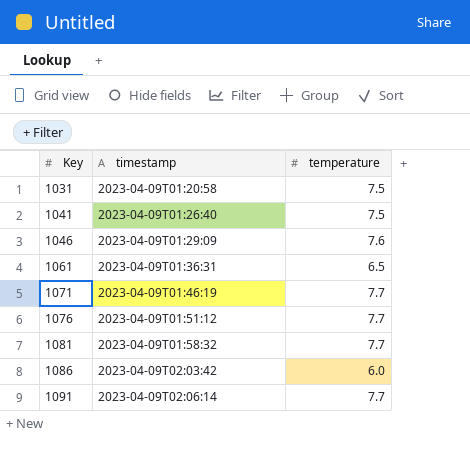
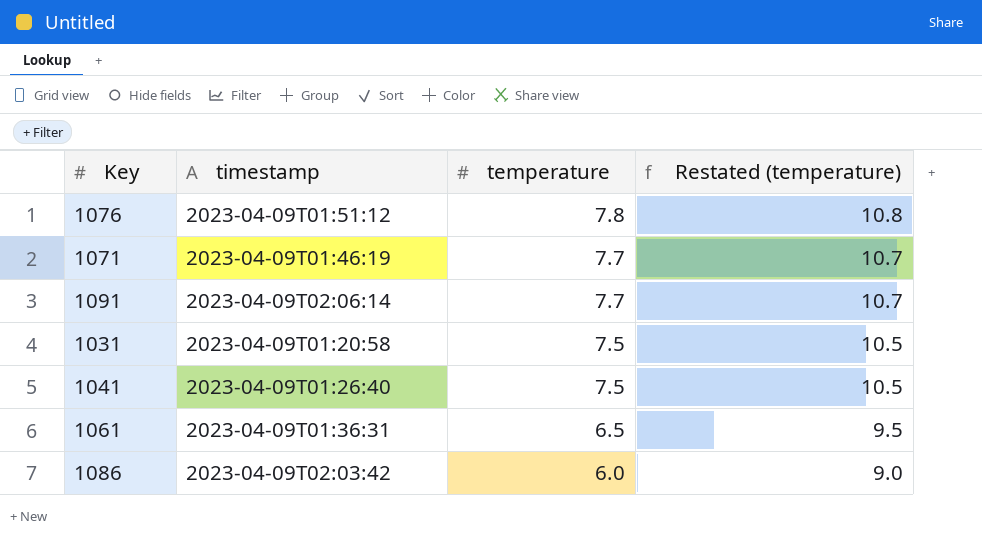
row order: Key ascending -> temperature descending
column Restated (temperature) | formula: none -> [temperature] + 3
row 1046: 2023-04-09T01:29:09 | 7.6 -> none
row 1081: 2023-04-09T01:58:32 | 7.7 -> none
1076 | temperature: 7.7 -> 7.8

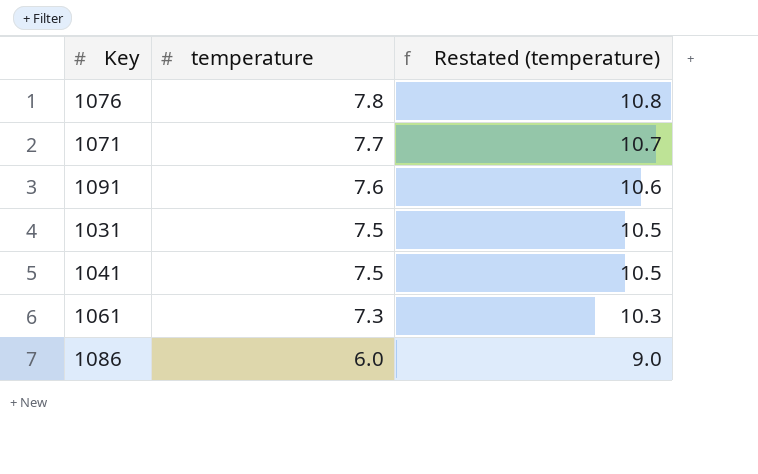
column timestamp | position: 2 -> none
1091 | temperature: 7.7 -> 7.6
1091 | Restated (temperature): 10.7 -> 10.6
1061 | temperature: 6.5 -> 7.3
1061 | Restated (temperature): 9.5 -> 10.3

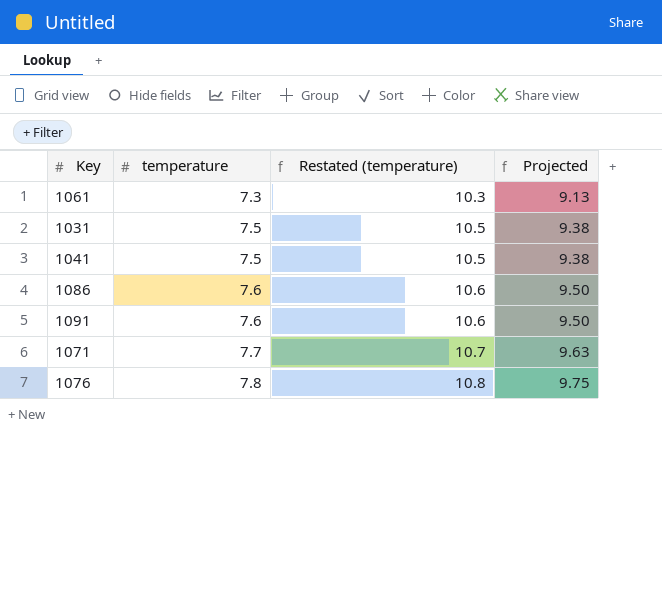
row order: temperature descending -> temperature ascending
column Projected | formula: none -> [temperature] * 1.25
1086 | temperature: 6.0 -> 7.6
1086 | Restated (temperature): 9.0 -> 10.6

